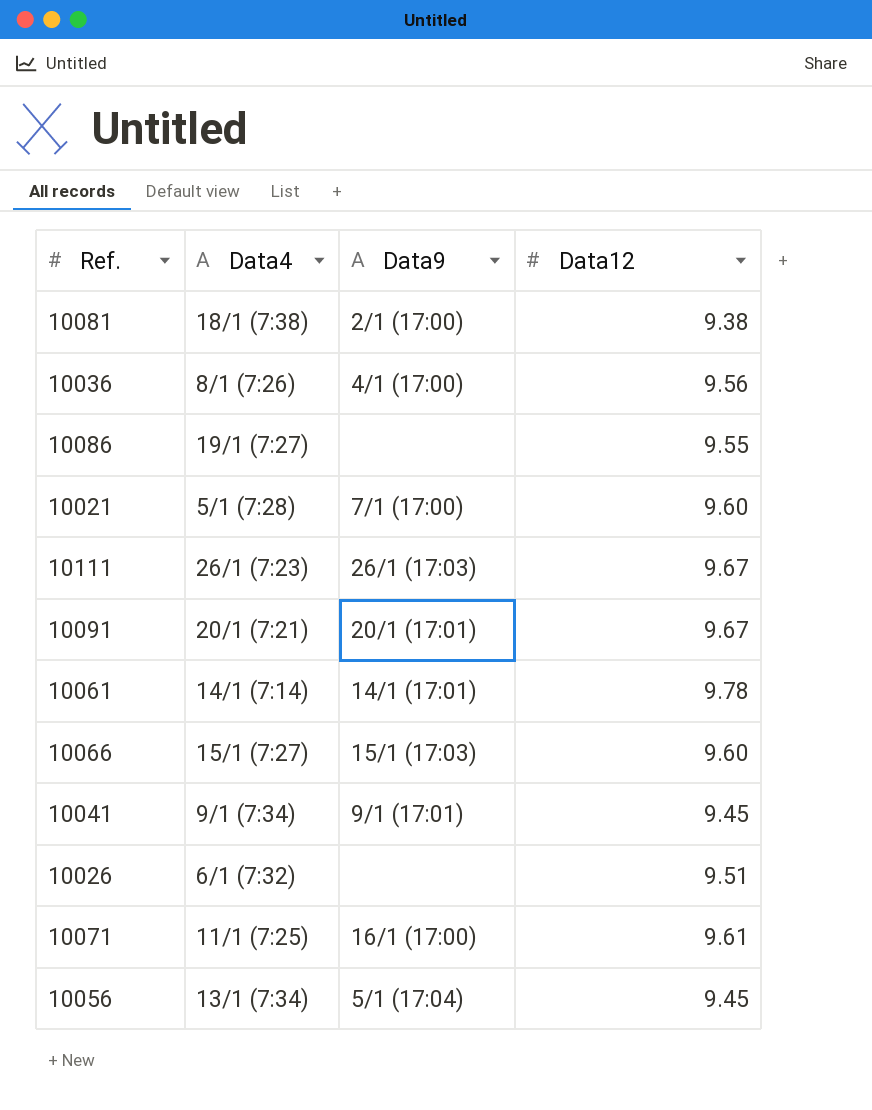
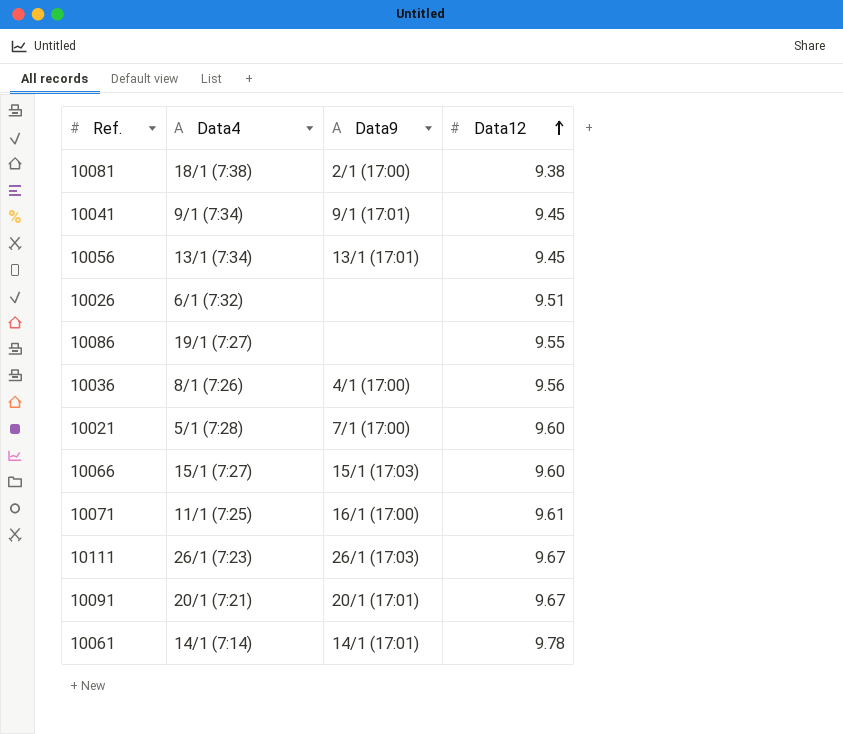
row order: none -> Data12 ascending
10056 | Data9: 5/1 (17:04) -> 13/1 (17:01)

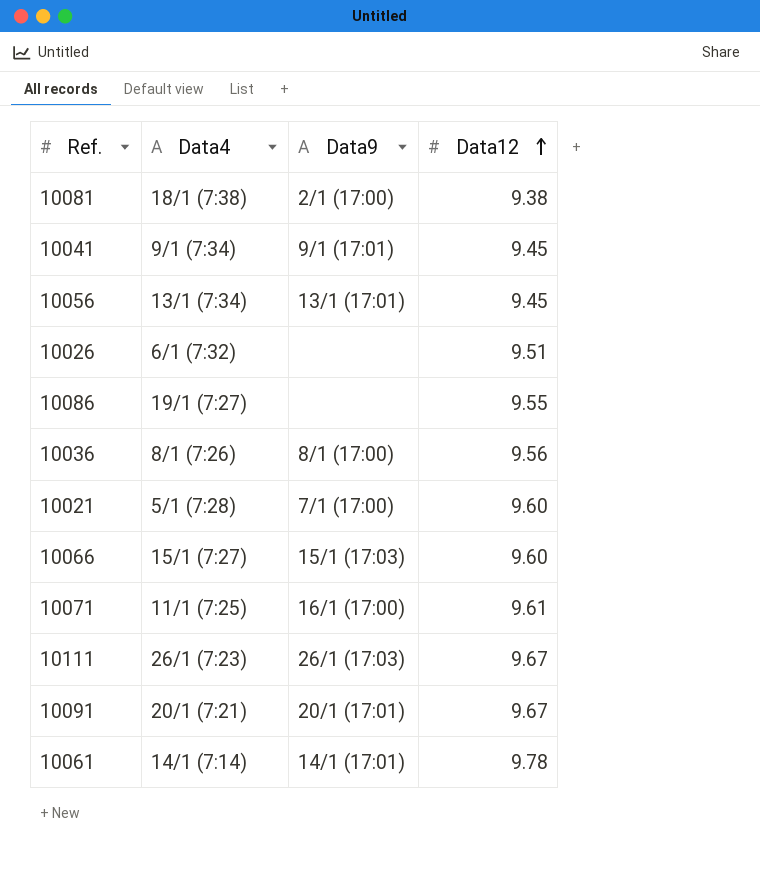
10036 | Data9: 4/1 (17:00) -> 8/1 (17:00)

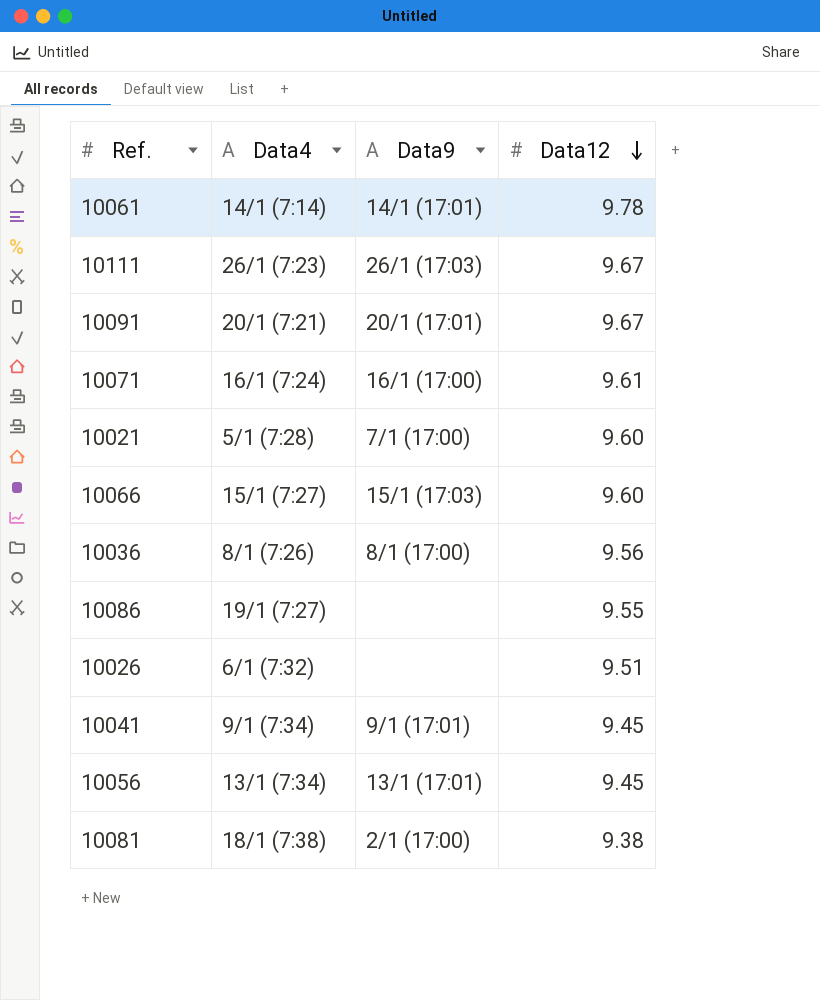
row order: Data12 ascending -> Data12 descending
10071 | Data4: 11/1 (7:25) -> 16/1 (7:24)

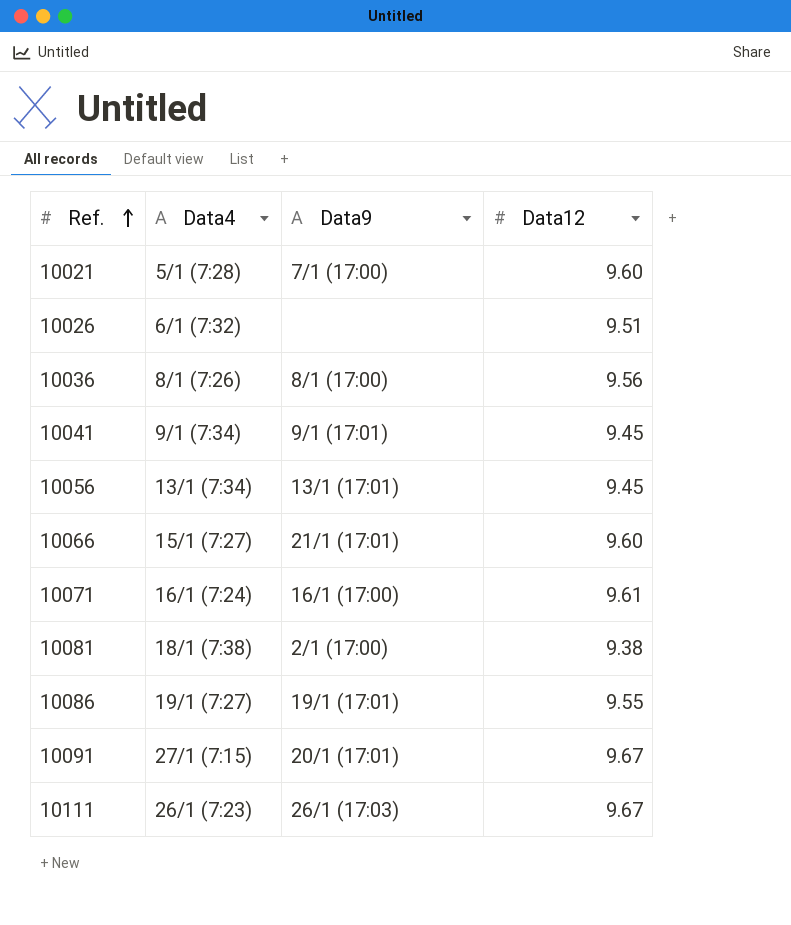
row order: Data12 descending -> Ref. ascending
row 10061: 14/1 (7:14) | 14/1 (17:01) | 9.78 -> none
10066 | Data9: 15/1 (17:03) -> 21/1 (17:01)
10086 | Data9: none -> 19/1 (17:01)
10091 | Data4: 20/1 (7:21) -> 27/1 (7:15)

